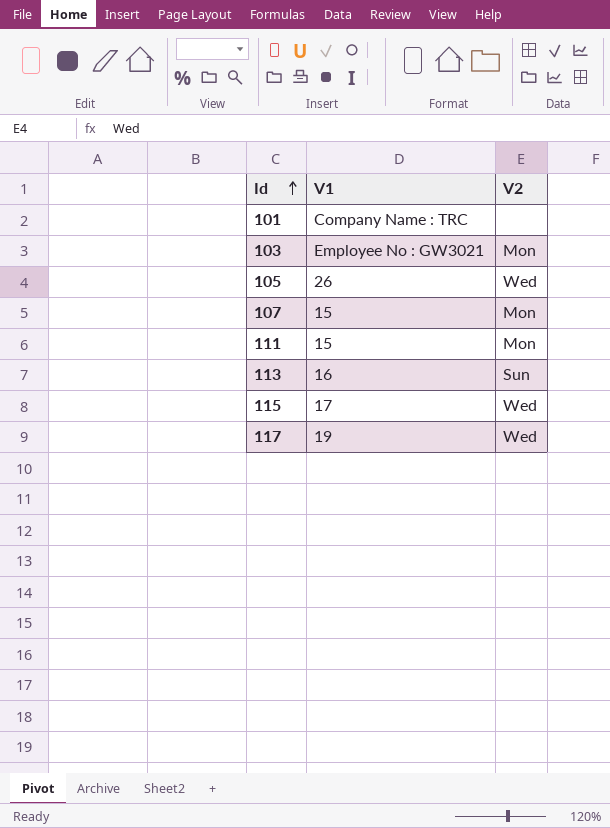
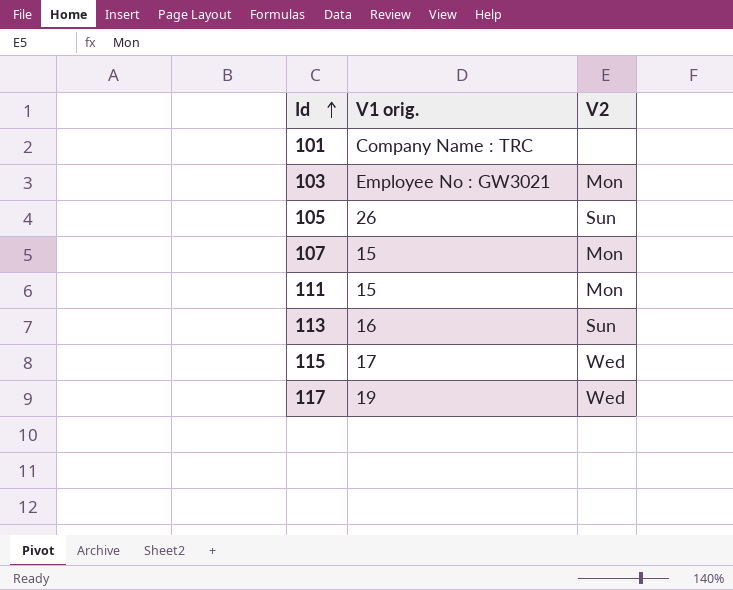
column name: V1 -> V1 orig.
105 | V2: Wed -> Sun

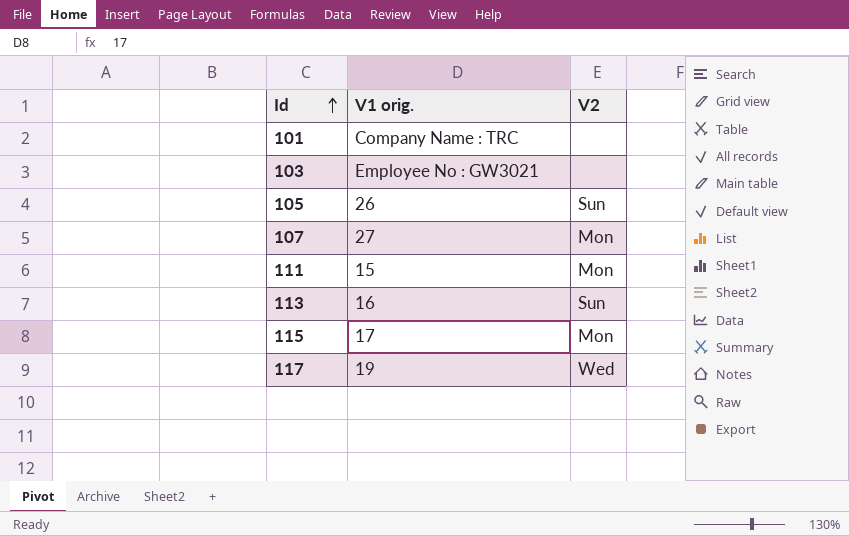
103 | V2: Mon -> none
107 | V1 orig.: 15 -> 27
115 | V2: Wed -> Mon

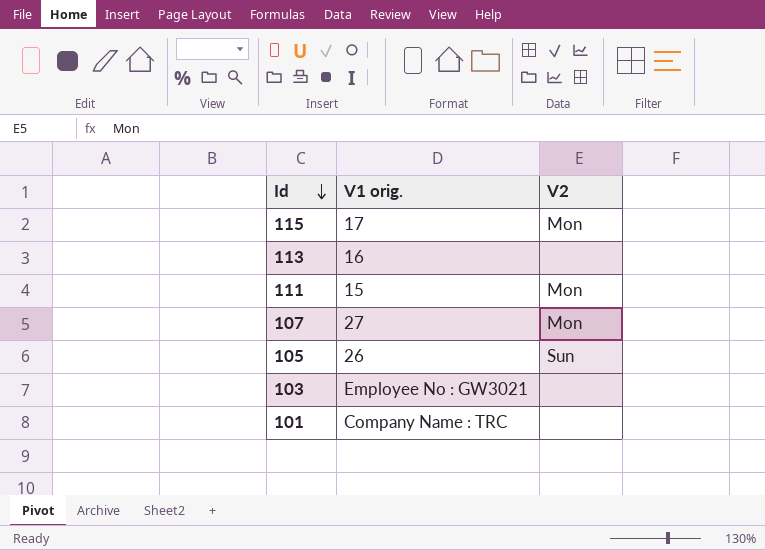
row order: Id ascending -> Id descending
row 117: 19 | Wed -> none
113 | V2: Sun -> none

